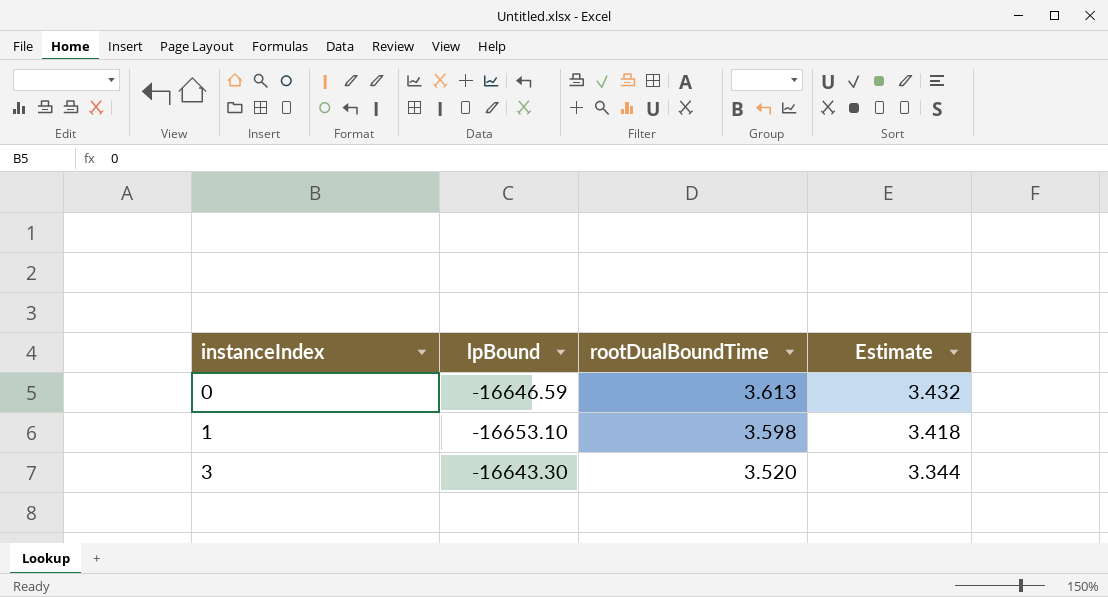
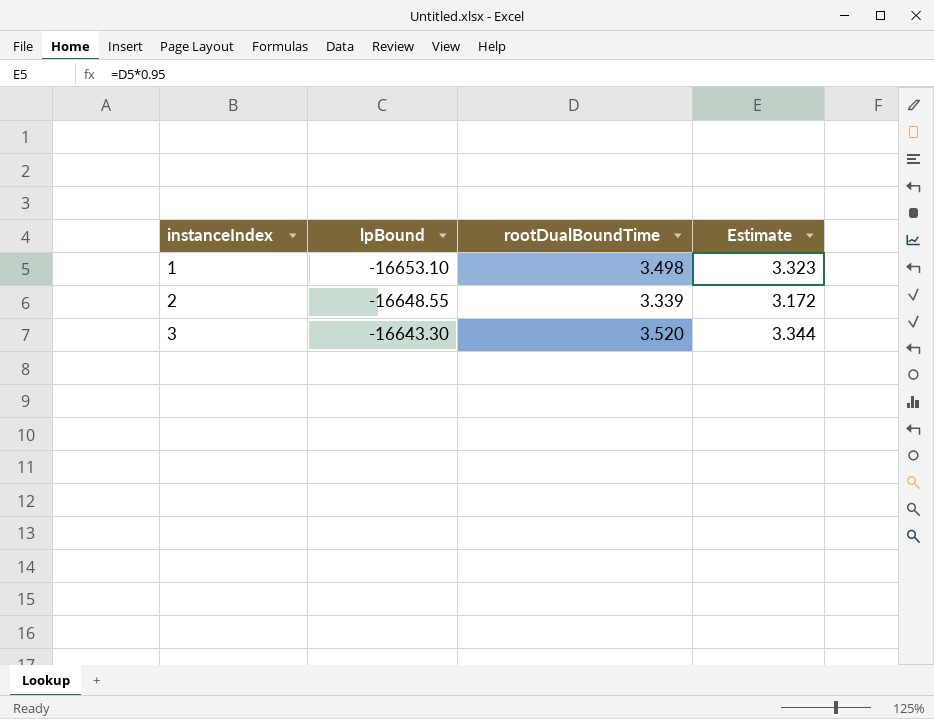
row 0: -16646.59 | 3.613 | 3.432 -> none
1 | rootDualBoundTime: 3.598 -> 3.498
1 | Estimate: 3.418 -> 3.323
row 2: none -> -16648.55 | 3.339 | 3.172

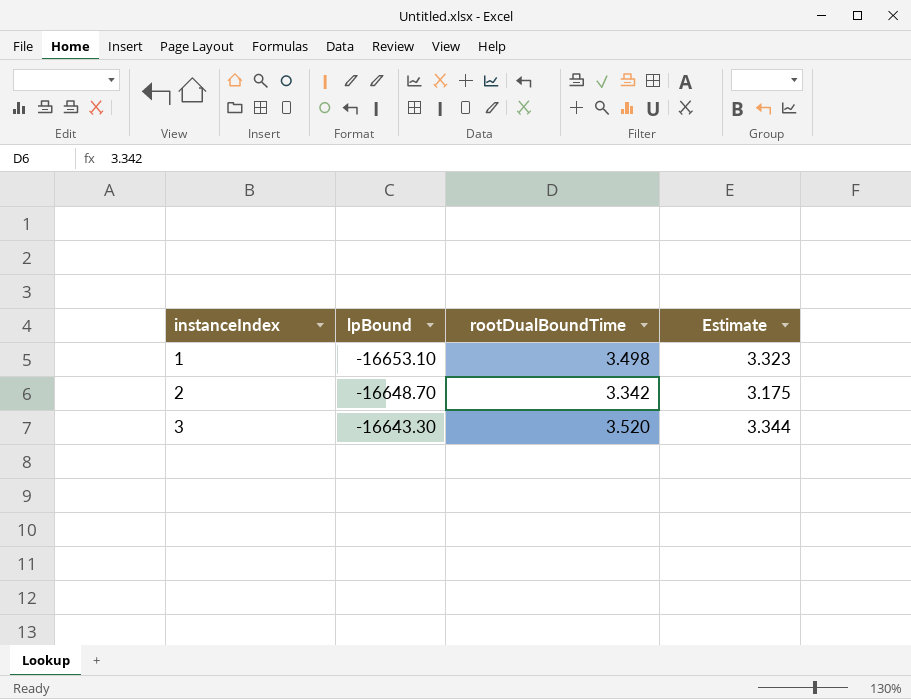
2 | lpBound: -16648.55 -> -16648.70
2 | rootDualBoundTime: 3.339 -> 3.342
2 | Estimate: 3.172 -> 3.175

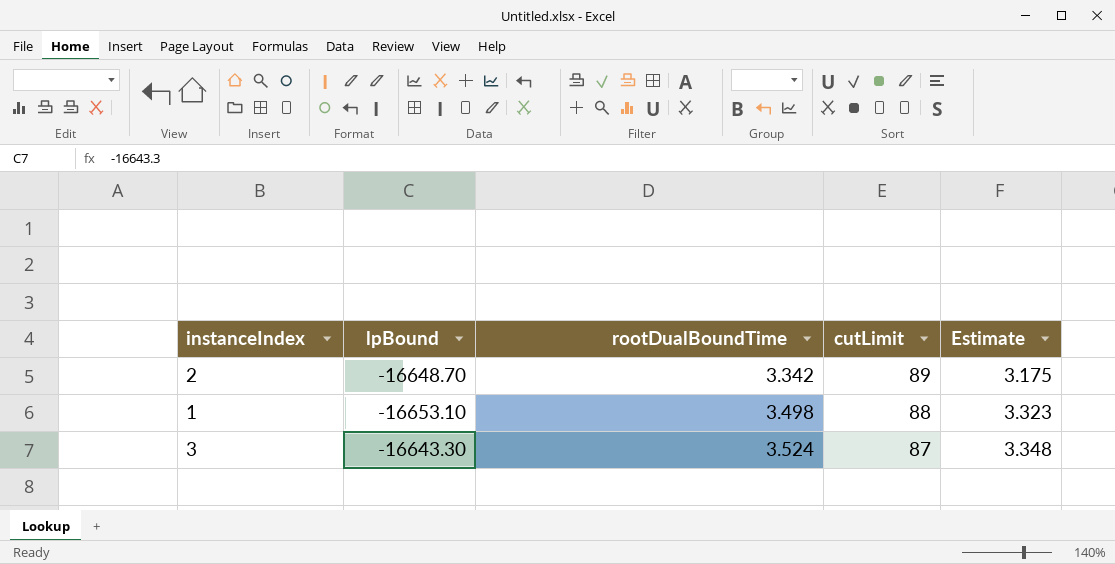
row order: instanceIndex ascending -> rootDualBoundTime ascending
column cutLimit | position: none -> 4
3 | rootDualBoundTime: 3.520 -> 3.524
3 | Estimate: 3.344 -> 3.348

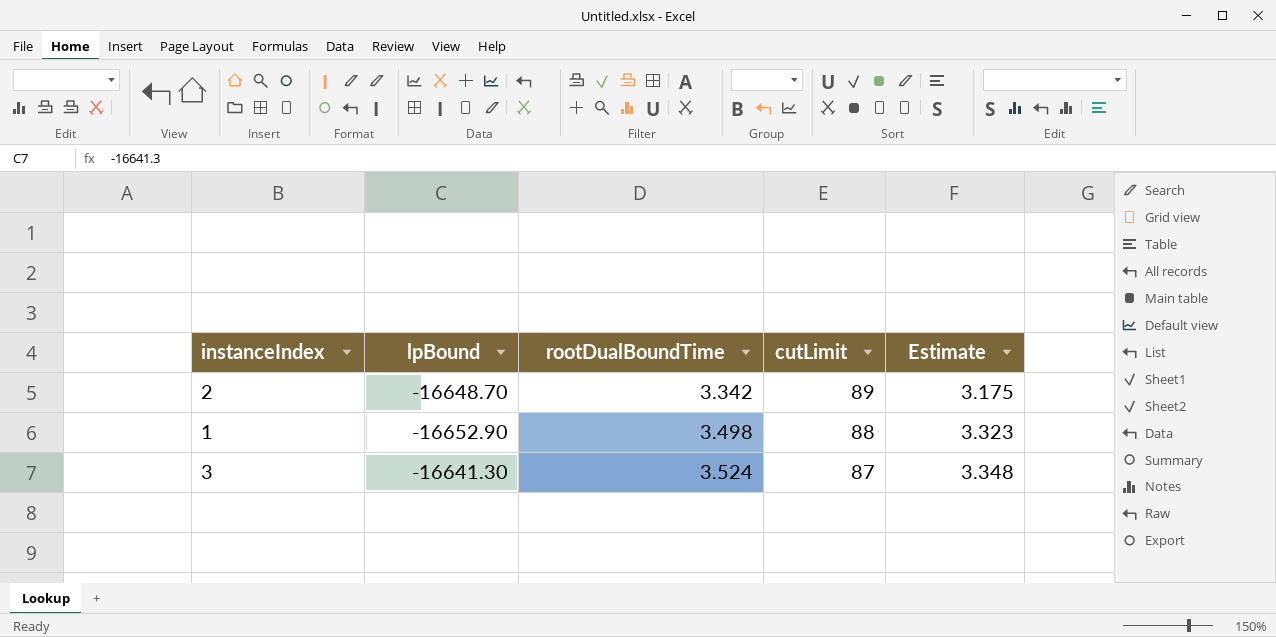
1 | lpBound: -16653.10 -> -16652.90
3 | lpBound: -16643.30 -> -16641.30

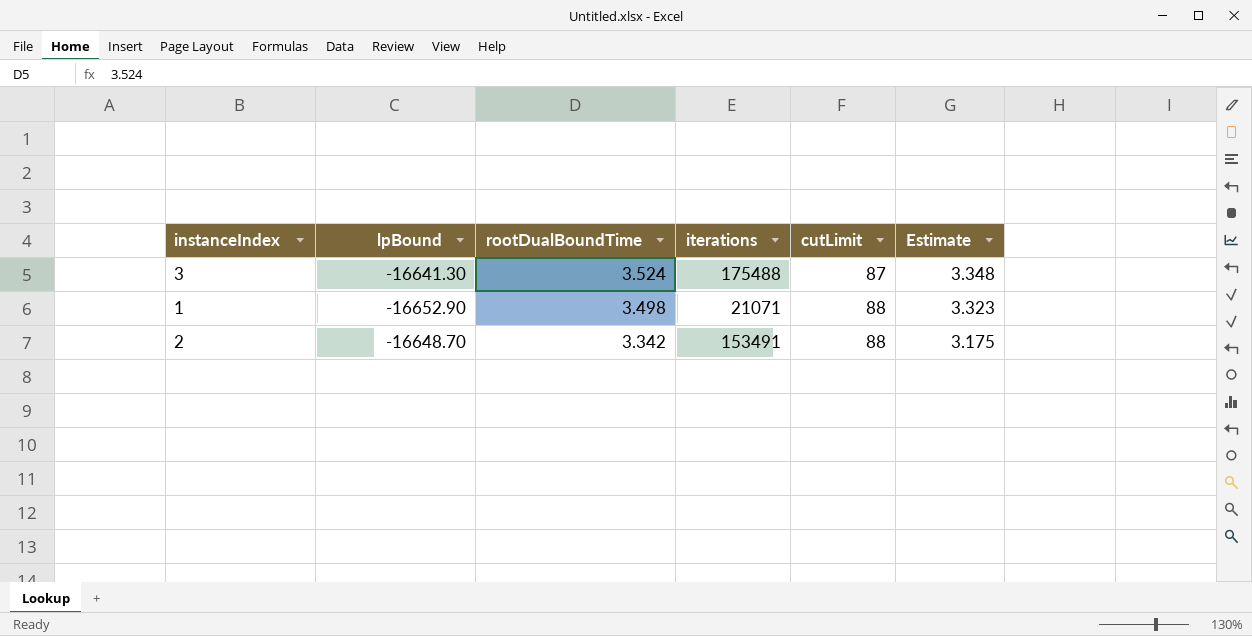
row order: rootDualBoundTime ascending -> rootDualBoundTime descending
column iterations | position: none -> 4
2 | cutLimit: 89 -> 88

